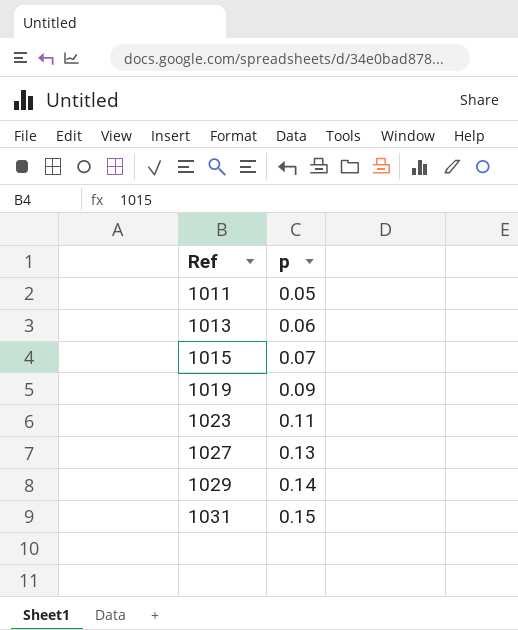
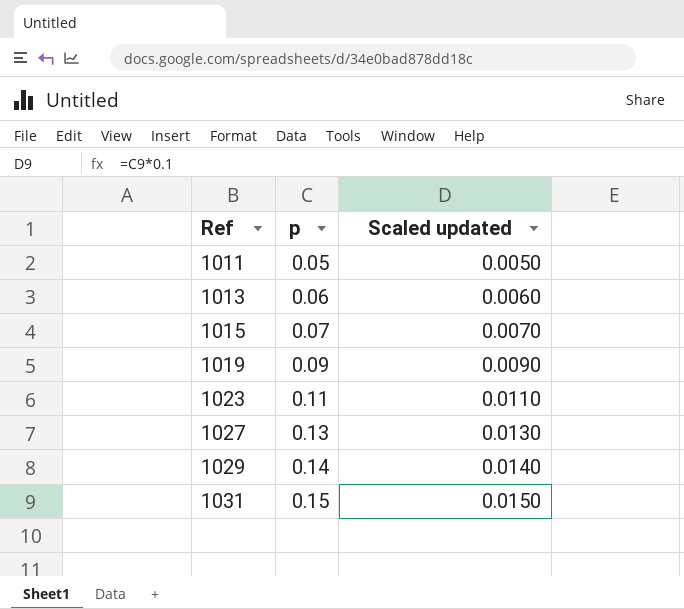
column Scaled updated | formula: none -> [p] * 0.1

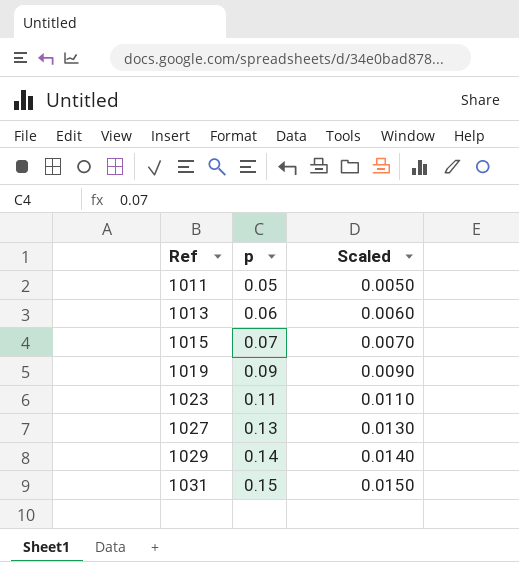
column name: Scaled updated -> Scaled

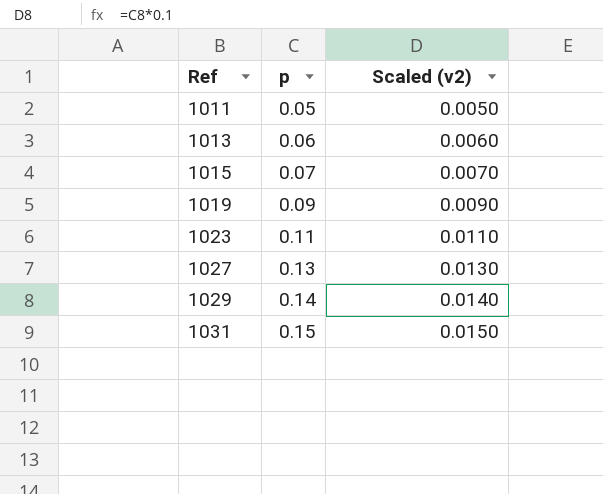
column name: Scaled -> Scaled (v2)

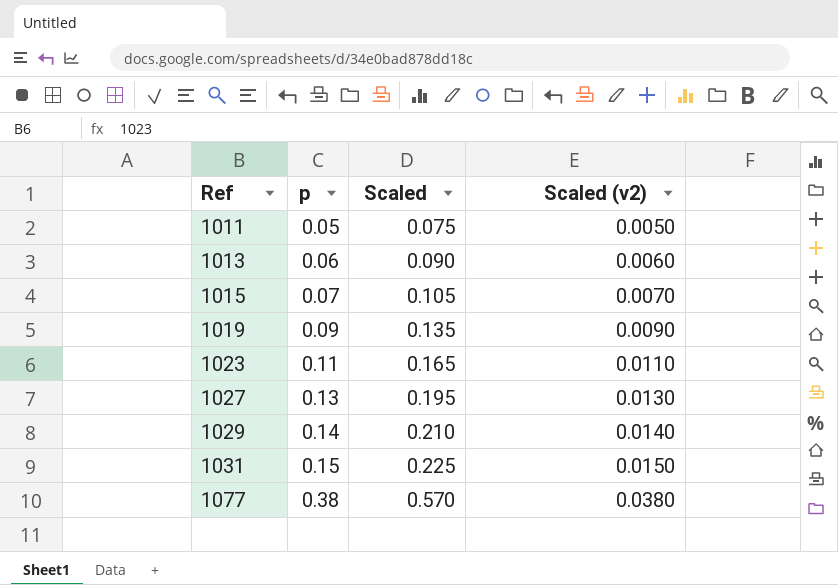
column Scaled | formula: none -> [p] * 1.5
row 1077: none -> 0.38 | 0.570 | 0.0380

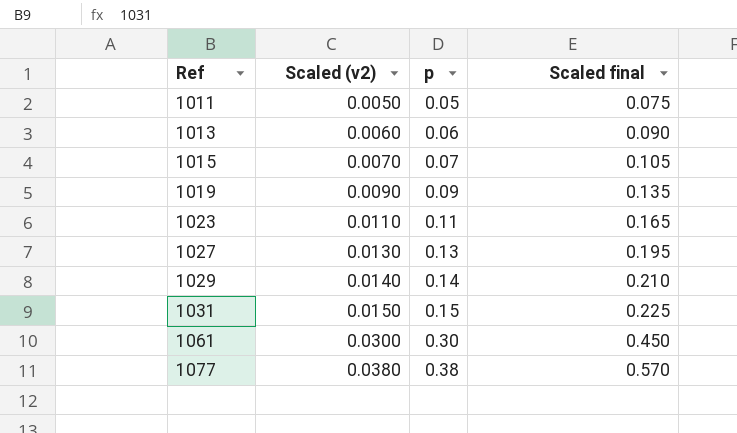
column Scaled (v2) | position: 4 -> 2
column name: Scaled -> Scaled final
row 1061: none -> 0.0300 | 0.30 | 0.450

